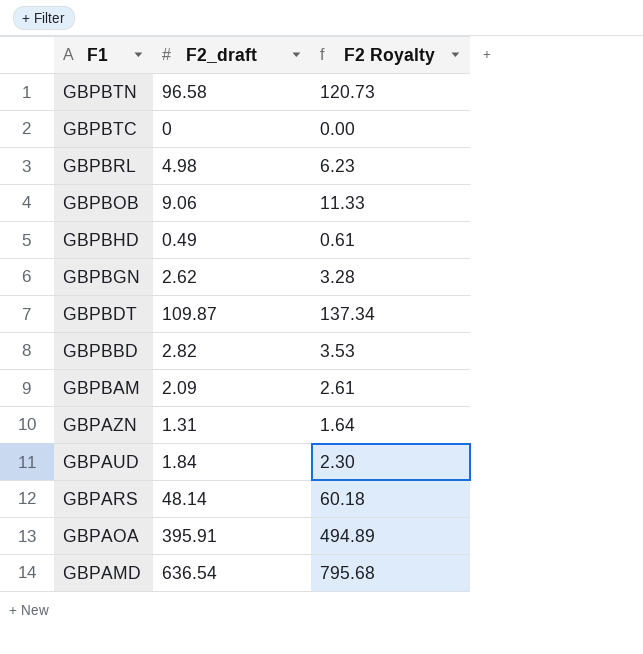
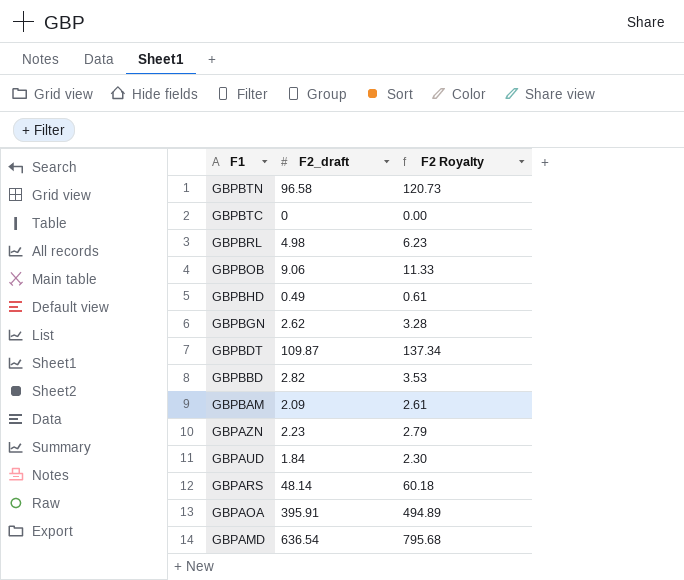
GBPAZN | F2_draft: 1.31 -> 2.23
GBPAZN | F2 Royalty: 1.64 -> 2.79

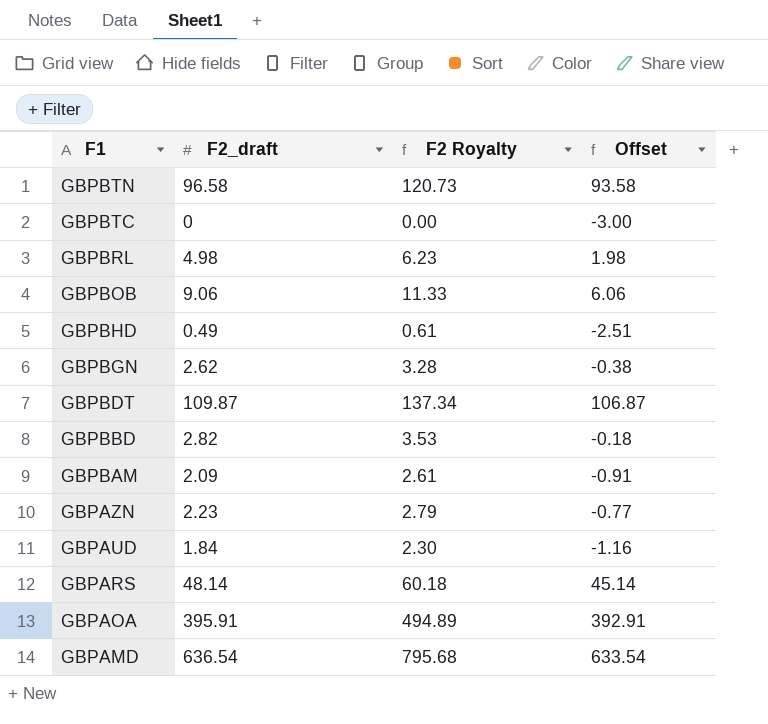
column Offset | formula: none -> [F2_draft] - 3

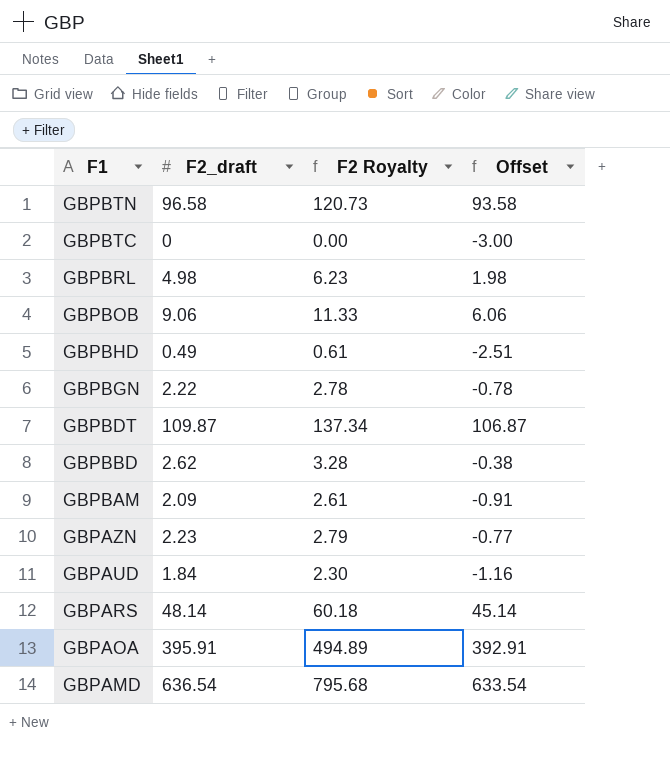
GBPBGN | F2_draft: 2.62 -> 2.22
GBPBGN | F2 Royalty: 3.28 -> 2.78
GBPBGN | Offset: -0.38 -> -0.78
GBPBBD | F2_draft: 2.82 -> 2.62
GBPBBD | F2 Royalty: 3.53 -> 3.28
GBPBBD | Offset: -0.18 -> -0.38

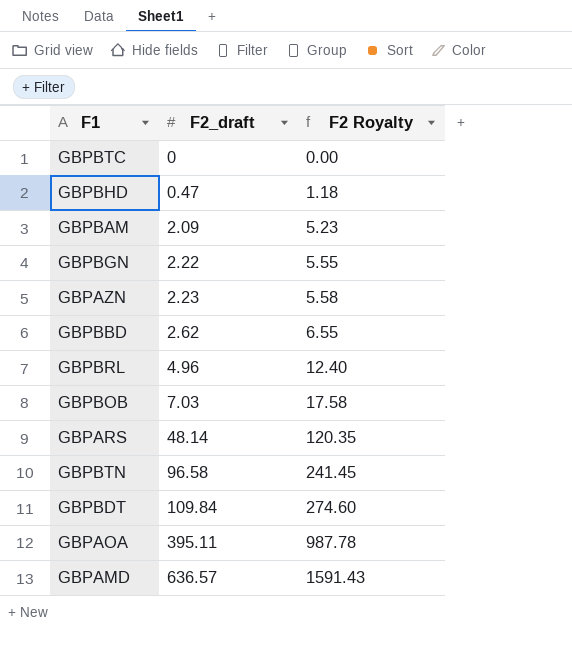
row order: F1 descending -> F2_draft ascending
column Offset | formula: [F2_draft] - 3 -> none
column F2 Royalty | formula: [F2_draft] * 1.25 -> [F2_draft] * 2.5
row GBPAUD: 1.84 | 2.30 | -1.16 -> none
GBPBHD | F2_draft: 0.49 -> 0.47
GBPBRL | F2_draft: 4.98 -> 4.96
GBPBOB | F2_draft: 9.06 -> 7.03
GBPBDT | F2_draft: 109.87 -> 109.84
GBPAOA | F2_draft: 395.91 -> 395.11
GBPAMD | F2_draft: 636.54 -> 636.57

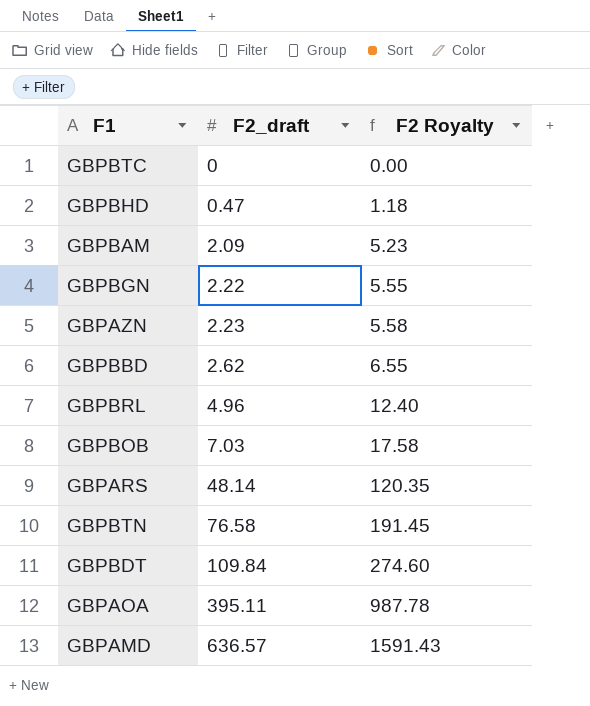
GBPBTN | F2_draft: 96.58 -> 76.58
GBPBTN | F2 Royalty: 241.45 -> 191.45

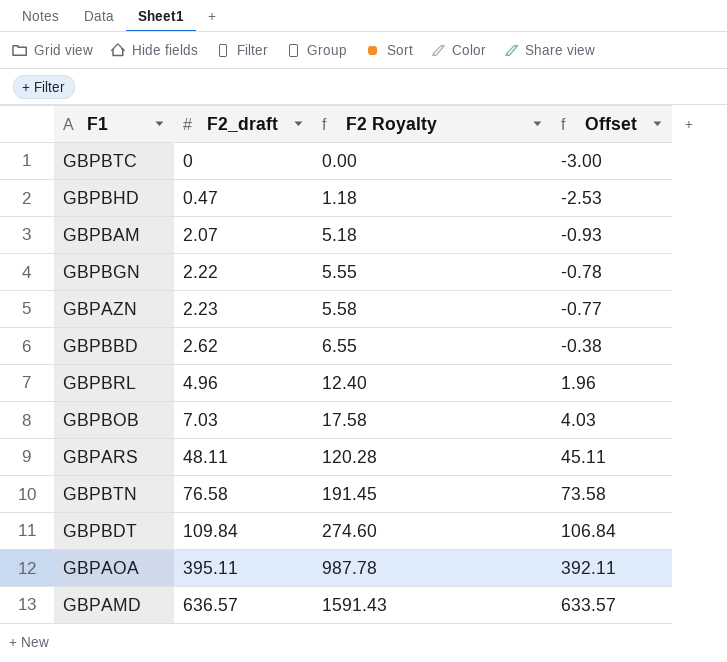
column Offset | formula: none -> [F2_draft] - 3
GBPBAM | F2_draft: 2.09 -> 2.07
GBPBAM | F2 Royalty: 5.23 -> 5.18
GBPARS | F2_draft: 48.14 -> 48.11
GBPARS | F2 Royalty: 120.35 -> 120.28

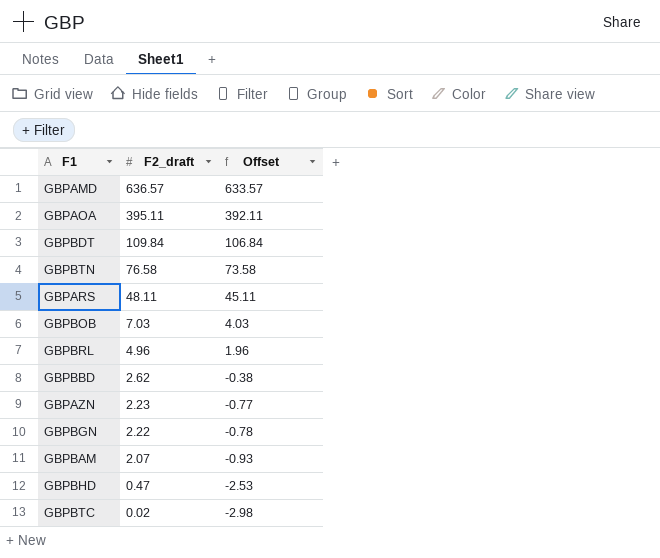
row order: F2_draft ascending -> F2_draft descending
column F2 Royalty | formula: [F2_draft] * 2.5 -> none
GBPBTC | F2_draft: 0 -> 0.02
GBPBTC | Offset: -3.00 -> -2.98

